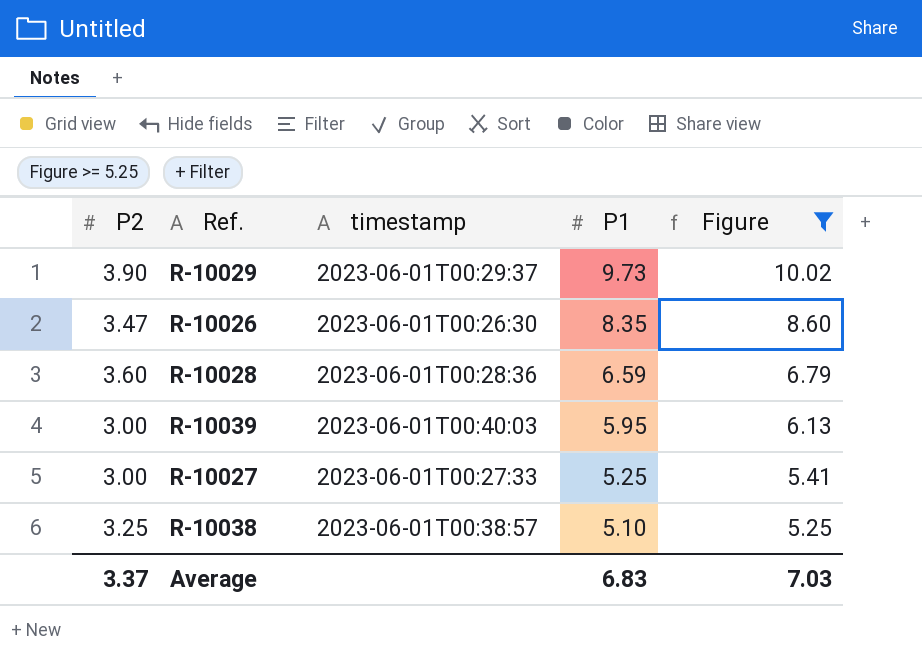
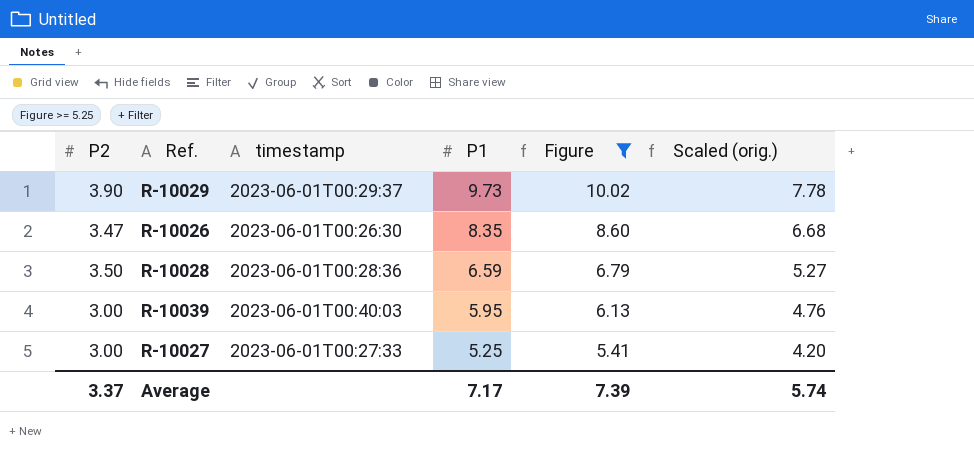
column Scaled (orig.) | formula: none -> [P1] * 0.8
row R-10038: 3.25 | 2023-06-01T00:38:57 | 5.10 | 5.25 -> none
R-10028 | P2: 3.60 -> 3.50
Average | P1: 6.83 -> 7.17
Average | Figure: 7.03 -> 7.39

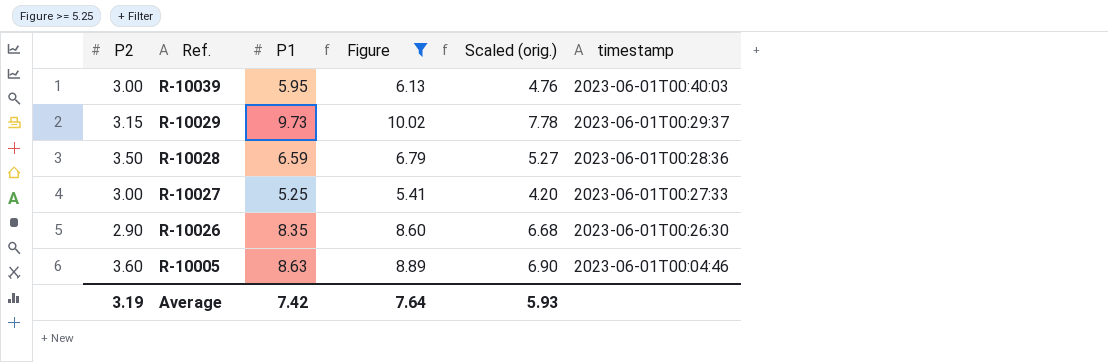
row order: P1 descending -> Ref. descending
column timestamp | position: 3 -> 6
R-10029 | P2: 3.90 -> 3.15
R-10026 | P2: 3.47 -> 2.90
row R-10005: none -> 3.60 | 8.63 | 8.89 | 6.90 | 2023-06-01T00:04:46
Average | P2: 3.37 -> 3.19
Average | P1: 7.17 -> 7.42
Average | Figure: 7.39 -> 7.64
Average | Scaled (orig.): 5.74 -> 5.93

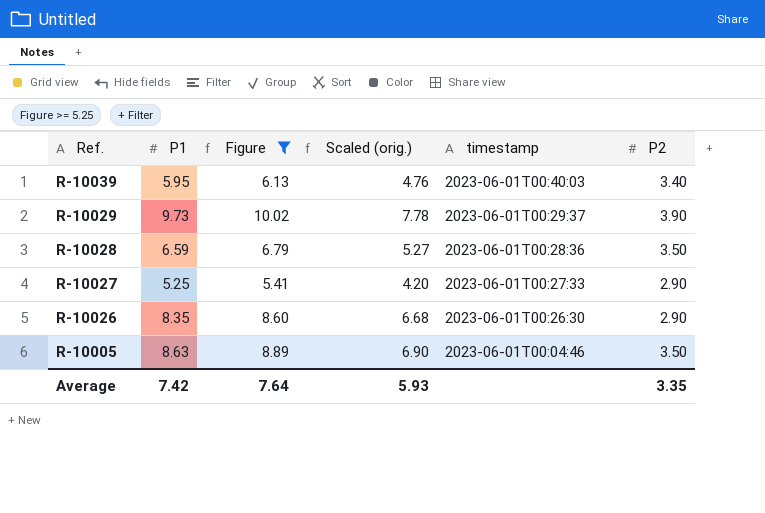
column P2 | position: 1 -> 6
R-10039 | P2: 3.00 -> 3.40
R-10029 | P2: 3.15 -> 3.90
R-10027 | P2: 3.00 -> 2.90
R-10005 | P2: 3.60 -> 3.50
Average | P2: 3.19 -> 3.35

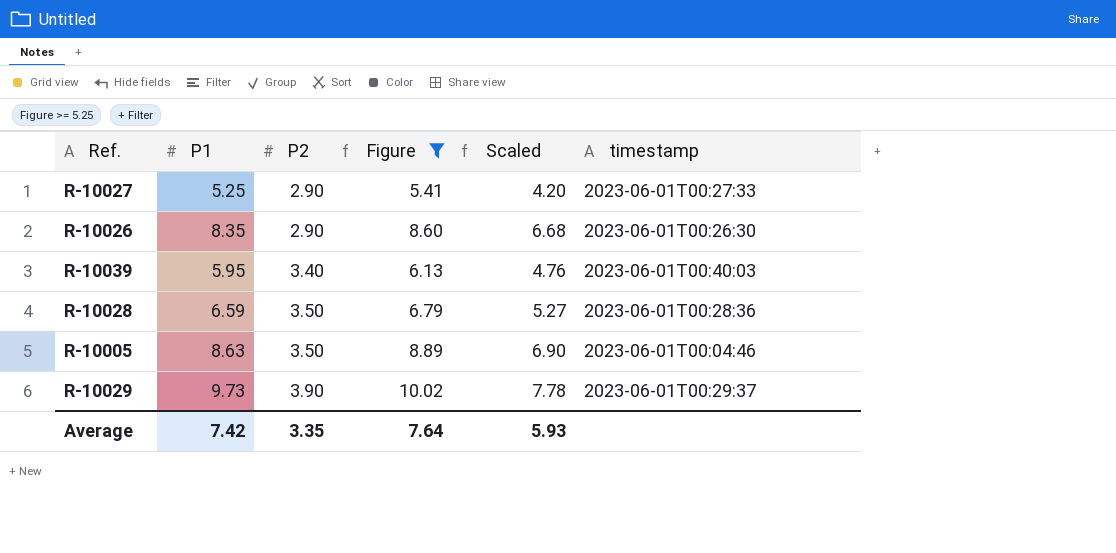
row order: Ref. descending -> P2 ascending
column P2 | position: 6 -> 3
column name: Scaled (orig.) -> Scaled

